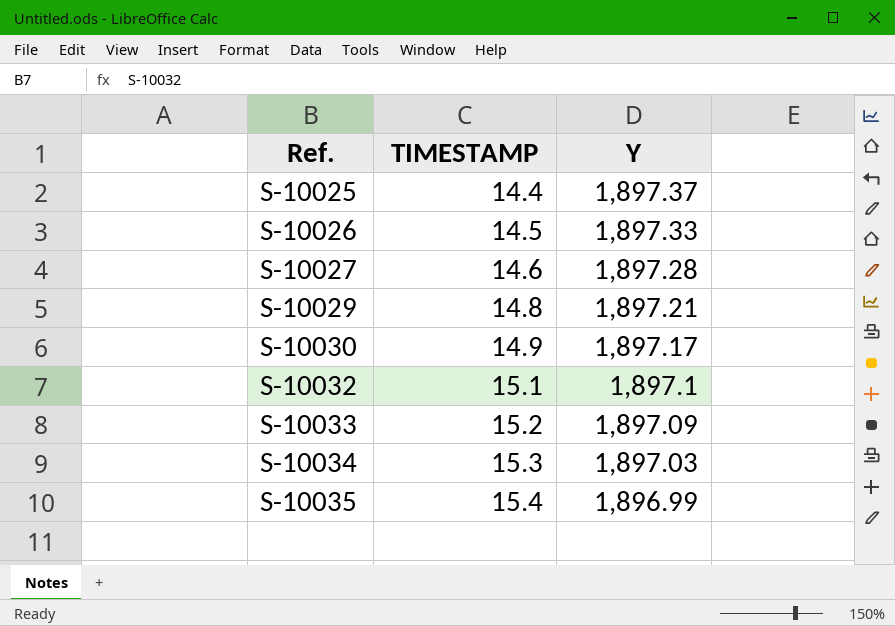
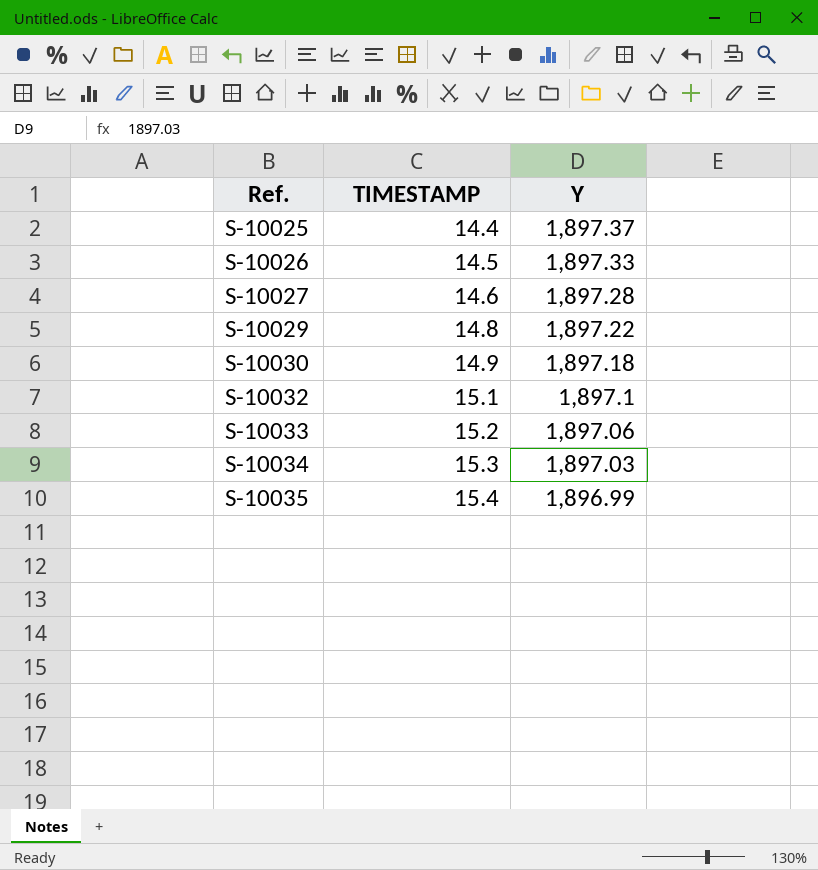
S-10029 | Y: 1,897.21 -> 1,897.22
S-10030 | Y: 1,897.17 -> 1,897.18
S-10033 | Y: 1,897.09 -> 1,897.06

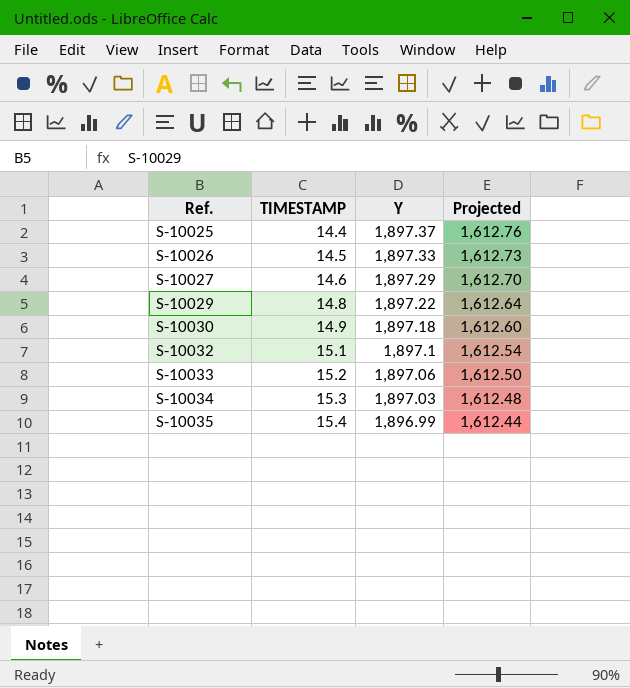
column Projected | formula: none -> [Y] * 0.85
S-10027 | Y: 1,897.28 -> 1,897.29

